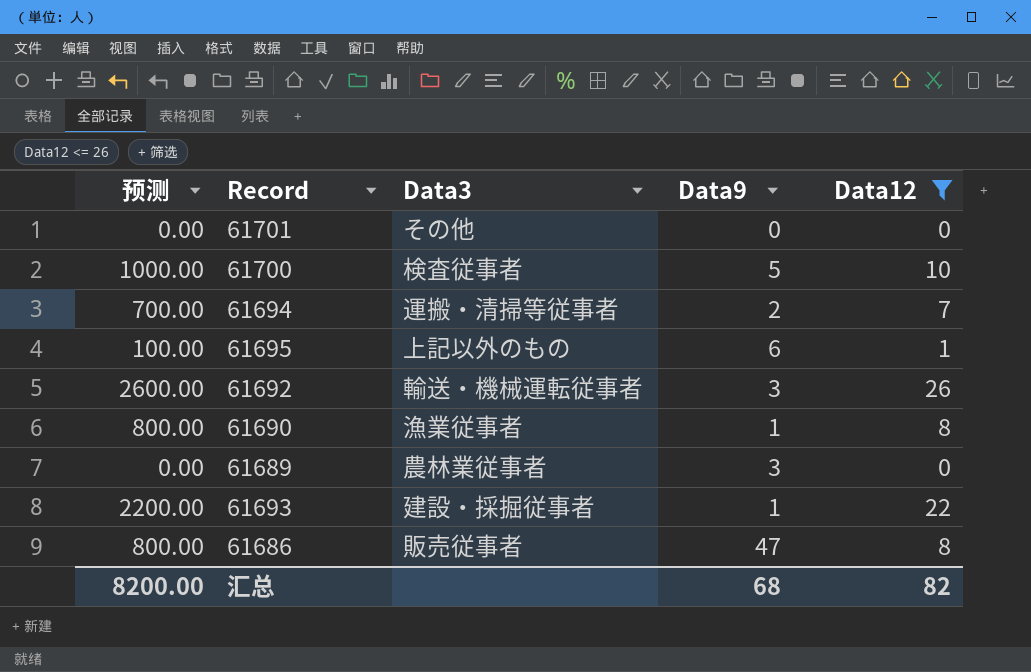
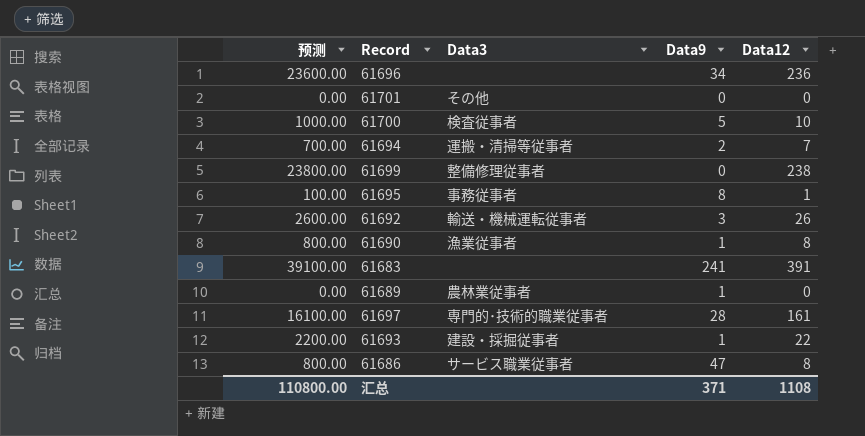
filter: Data12 <= 26 -> none
61695 | Data3: 上記以外のもの -> 事務従事者
61695 | Data9: 6 -> 8
61689 | Data9: 3 -> 1
61686 | Data3: 販売従事者 -> サービス職業従事者
汇总 | 预测: 8200.00 -> 110800.00
汇总 | Data9: 68 -> 371
汇总 | Data12: 82 -> 1108

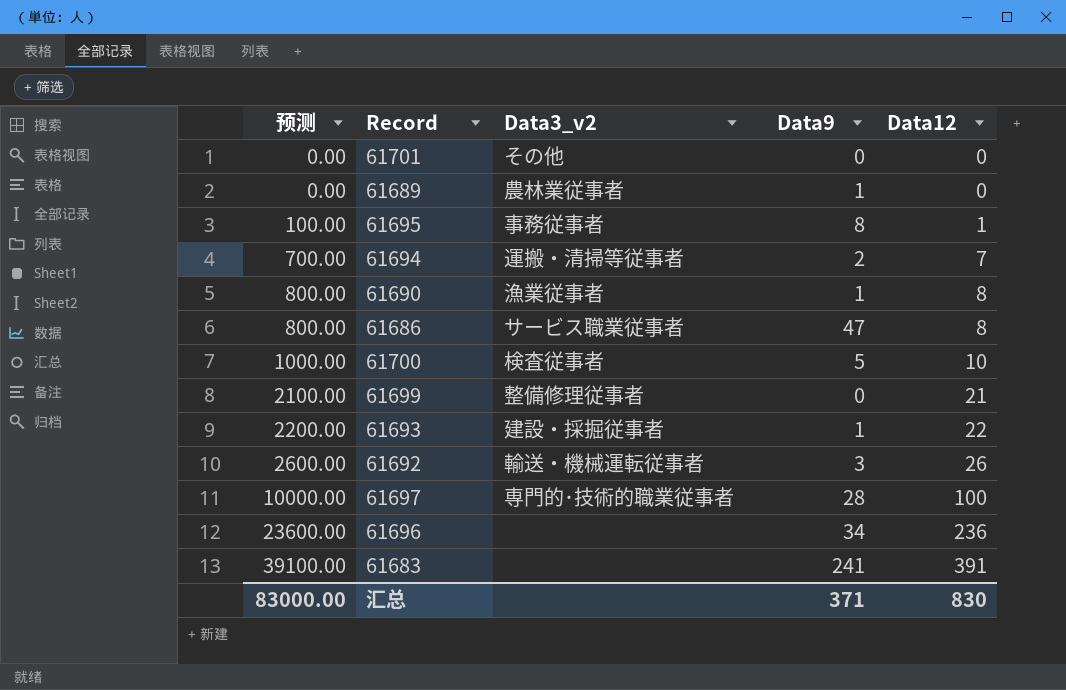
row order: none -> 预测 ascending
column name: Data3 -> Data3_v2
61699 | 预测: 23800.00 -> 2100.00
61699 | Data12: 238 -> 21
61697 | 预测: 16100.00 -> 10000.00
61697 | Data12: 161 -> 100
汇总 | 预测: 110800.00 -> 83000.00
汇总 | Data12: 1108 -> 830

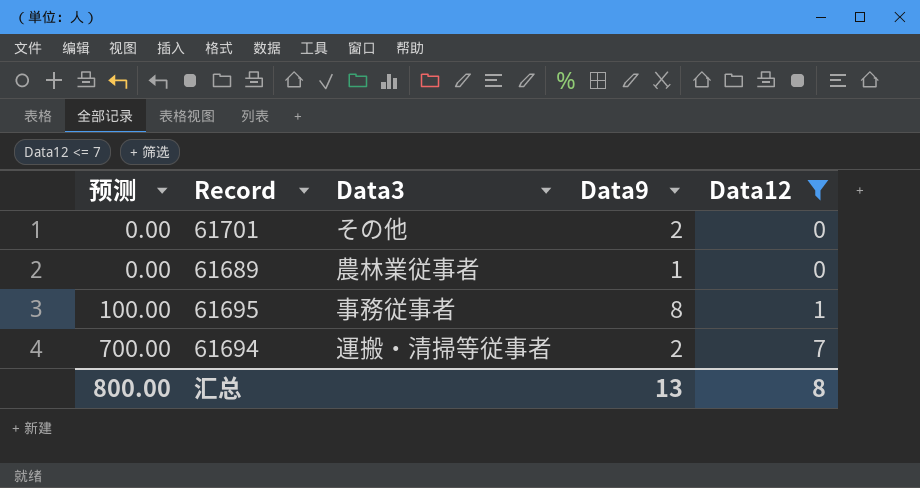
filter: none -> Data12 <= 7
column name: Data3_v2 -> Data3
61701 | Data9: 0 -> 2
汇总 | 预测: 83000.00 -> 800.00
汇总 | Data9: 371 -> 13
汇总 | Data12: 830 -> 8

